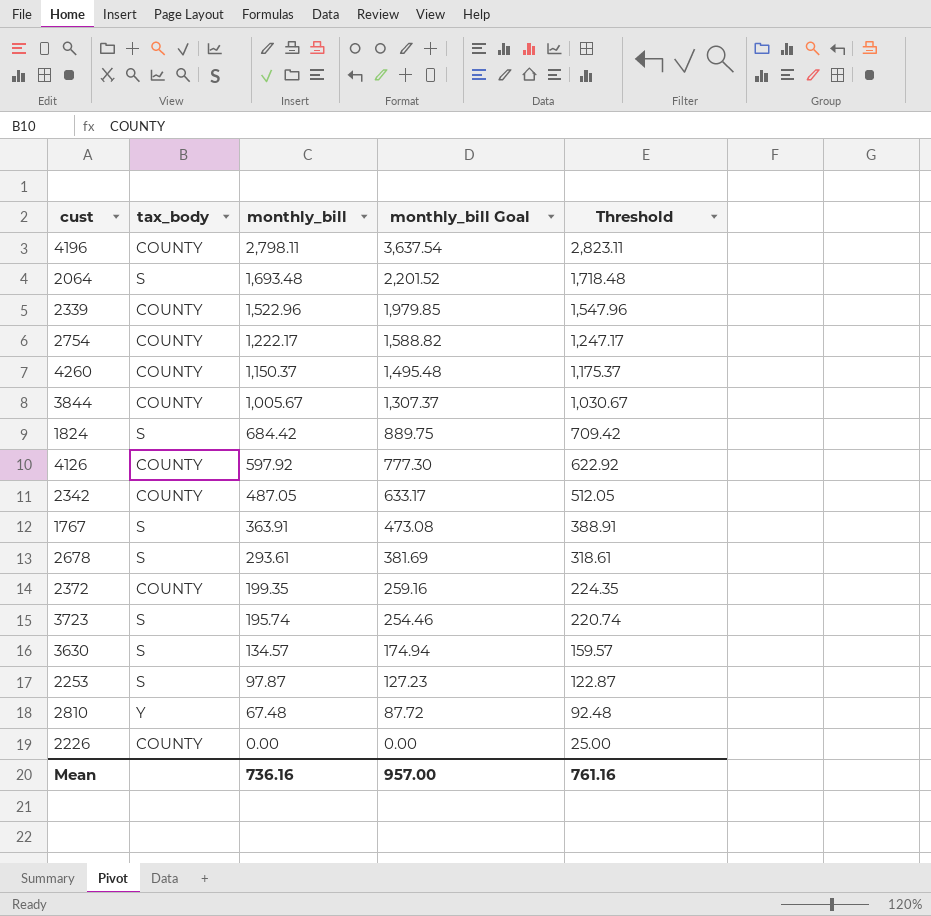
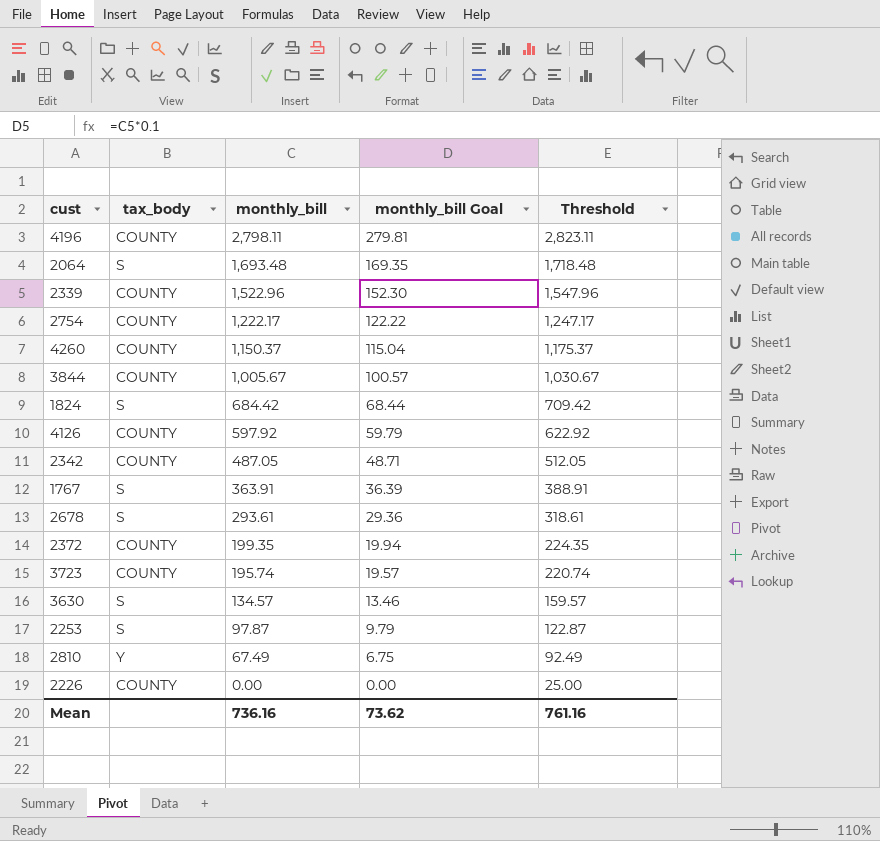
column monthly_bill Goal | formula: [monthly_bill] * 1.3 -> [monthly_bill] * 0.1
3723 | tax_body: S -> COUNTY
2810 | monthly_bill: 67.48 -> 67.49
2810 | Threshold: 92.48 -> 92.49
Mean | monthly_bill Goal: 957.00 -> 73.62

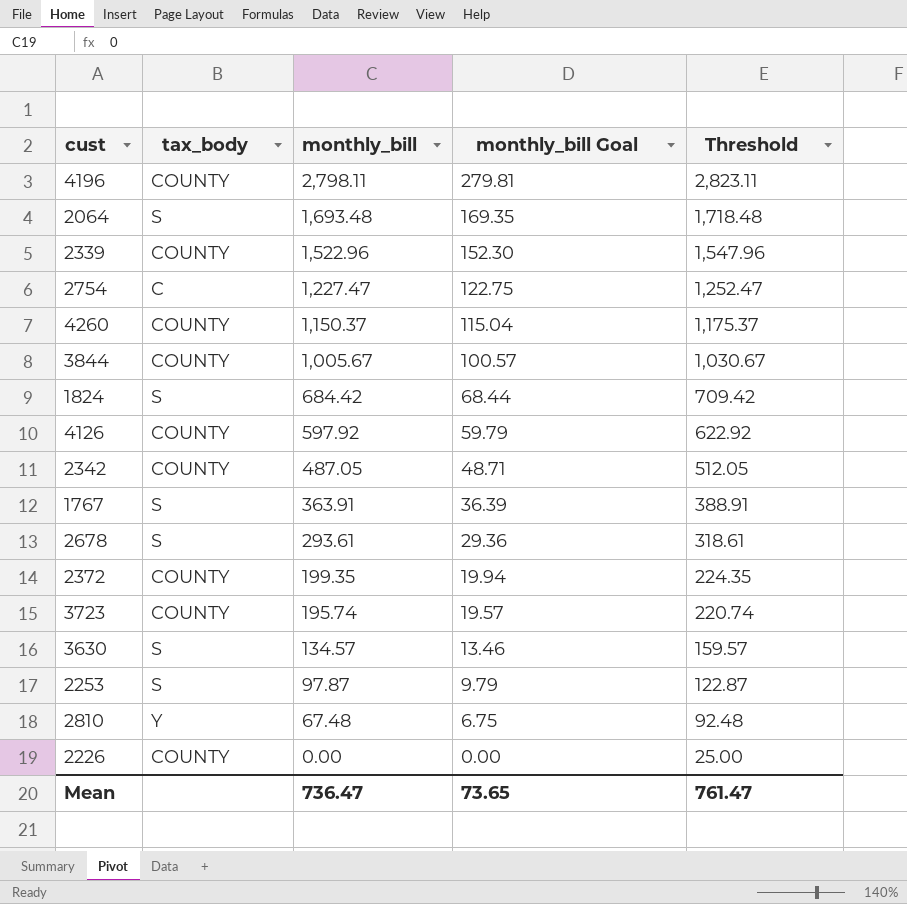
2754 | tax_body: COUNTY -> C
2754 | monthly_bill: 1,222.17 -> 1,227.47
2754 | monthly_bill Goal: 122.22 -> 122.75
2754 | Threshold: 1,247.17 -> 1,252.47
2810 | monthly_bill: 67.49 -> 67.48
2810 | Threshold: 92.49 -> 92.48
Mean | monthly_bill: 736.16 -> 736.47
Mean | monthly_bill Goal: 73.62 -> 73.65
Mean | Threshold: 761.16 -> 761.47

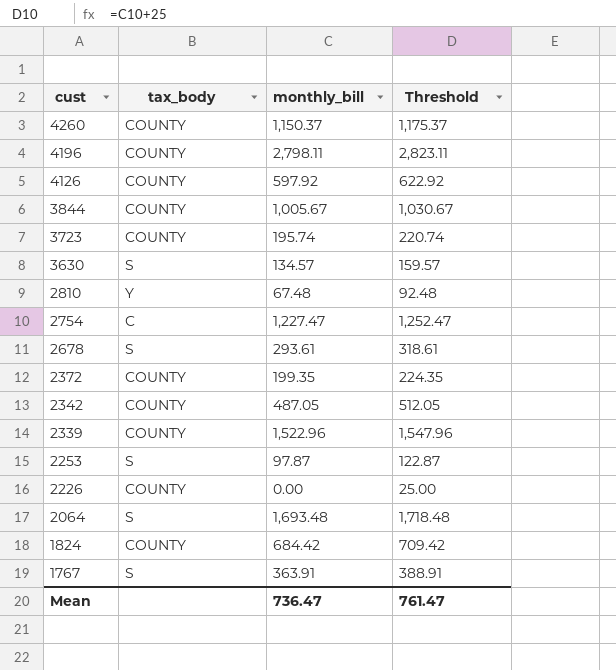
row order: monthly_bill descending -> cust descending
column monthly_bill Goal | formula: [monthly_bill] * 0.1 -> none
1824 | tax_body: S -> COUNTY

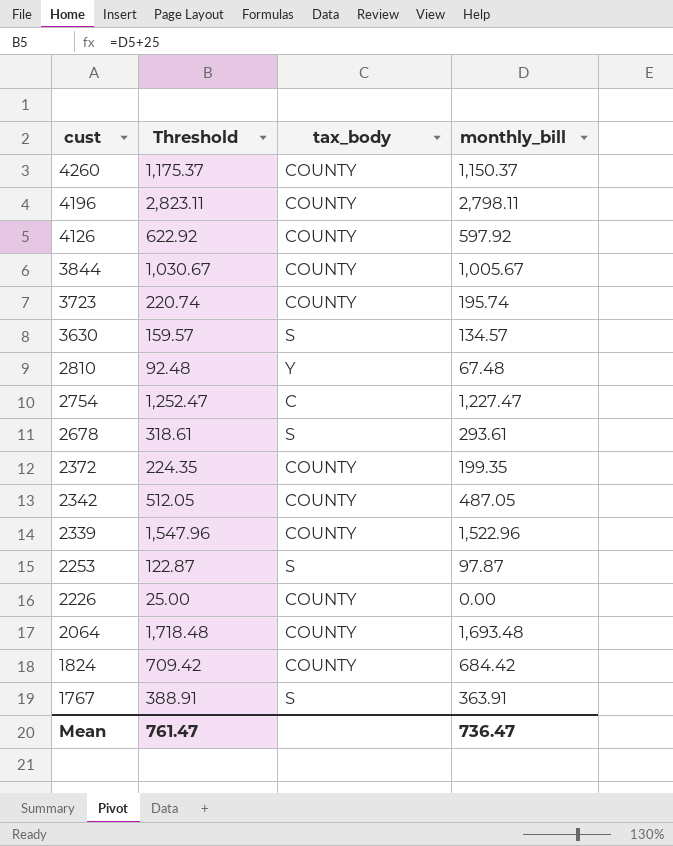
column Threshold | position: 4 -> 2
2064 | tax_body: S -> COUNTY

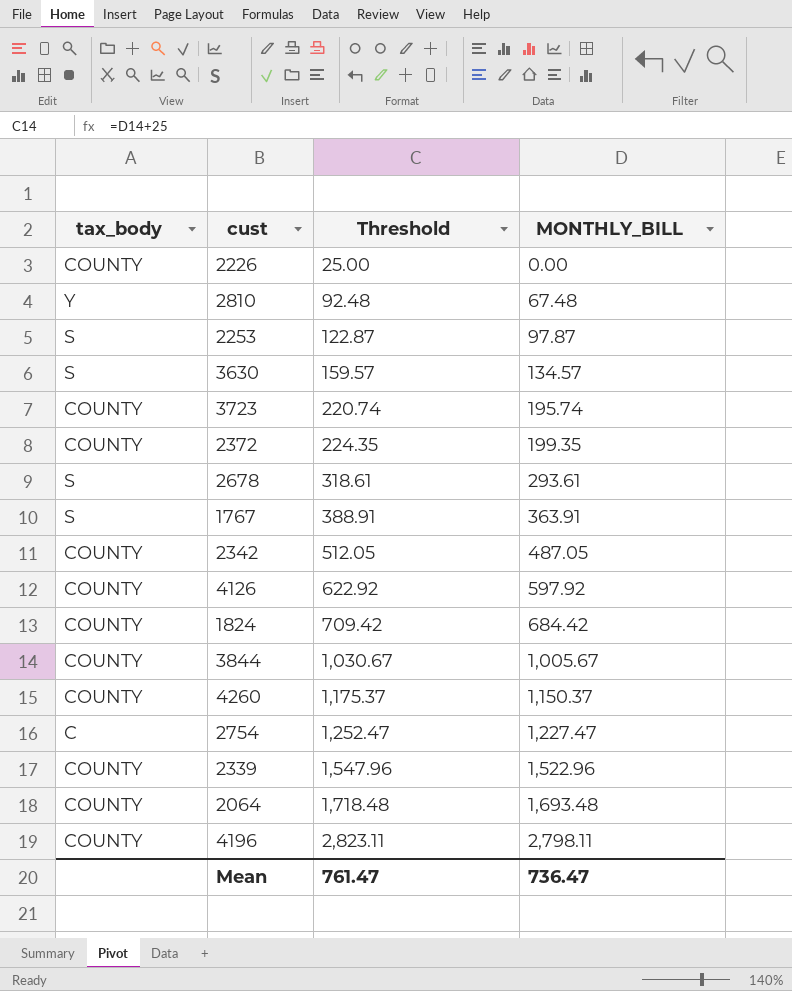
row order: cust descending -> Threshold ascending
column tax_body | position: 3 -> 1
column name: monthly_bill -> MONTHLY_BILL

